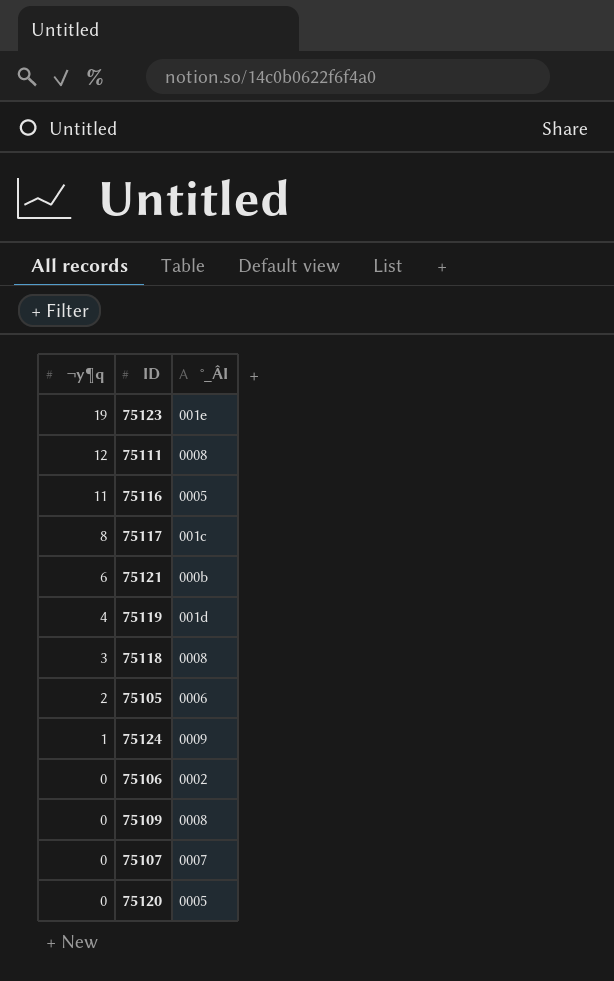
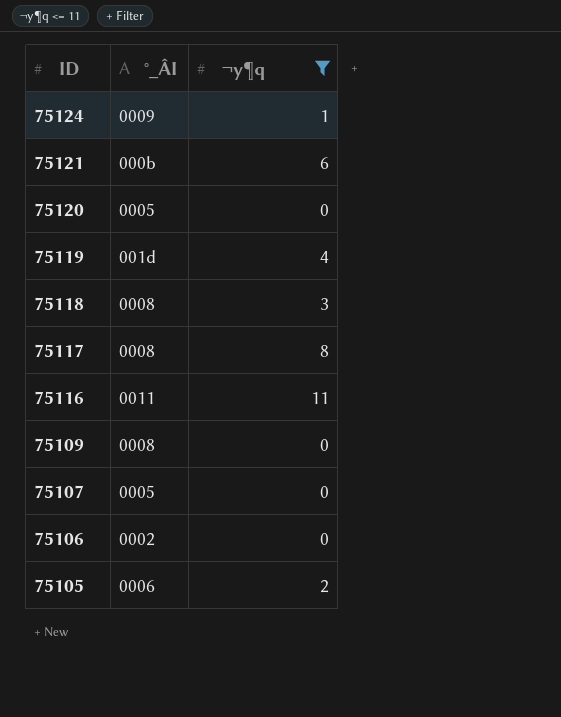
filter: none -> ¬y¶q <= 11
row order: ¬y¶q descending -> ID descending
column ¬y¶q | position: 1 -> 3
75117 | °_ÂI: 001c -> 0008
75116 | °_ÂI: 0005 -> 0011
75107 | °_ÂI: 0007 -> 0005

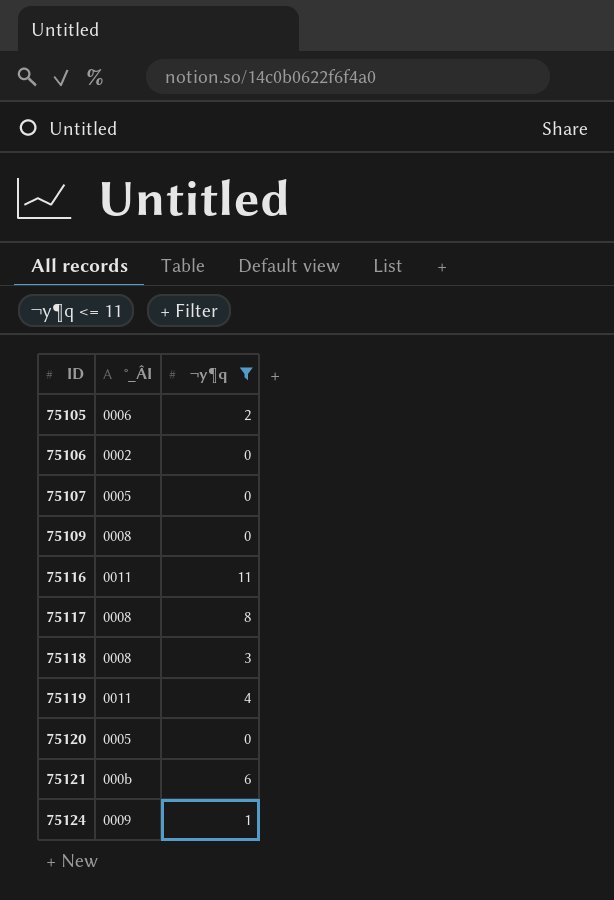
row order: ID descending -> ID ascending
75119 | °_ÂI: 001d -> 0011

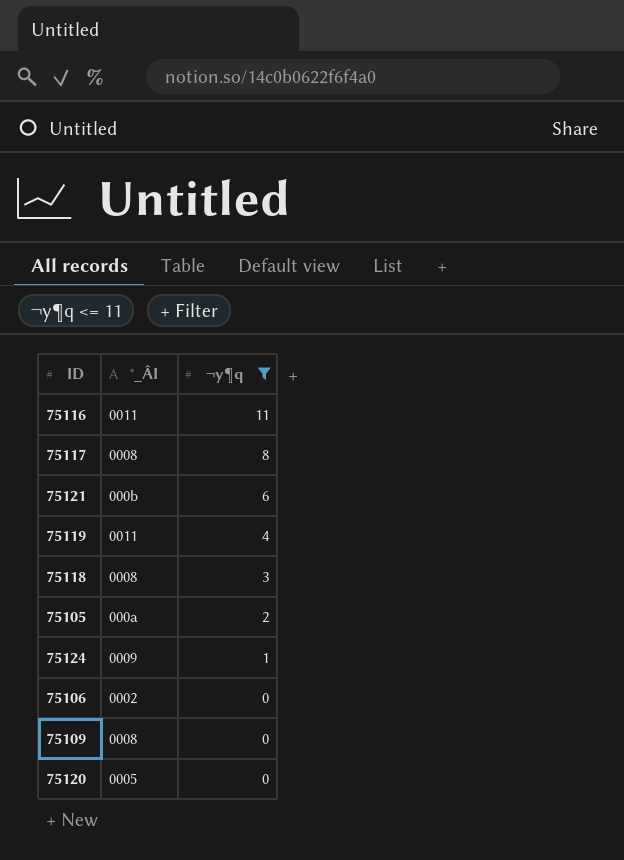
row order: ID ascending -> ¬y¶q descending
row 75107: 0005 | 0 -> none
75105 | °_ÂI: 0006 -> 000a

